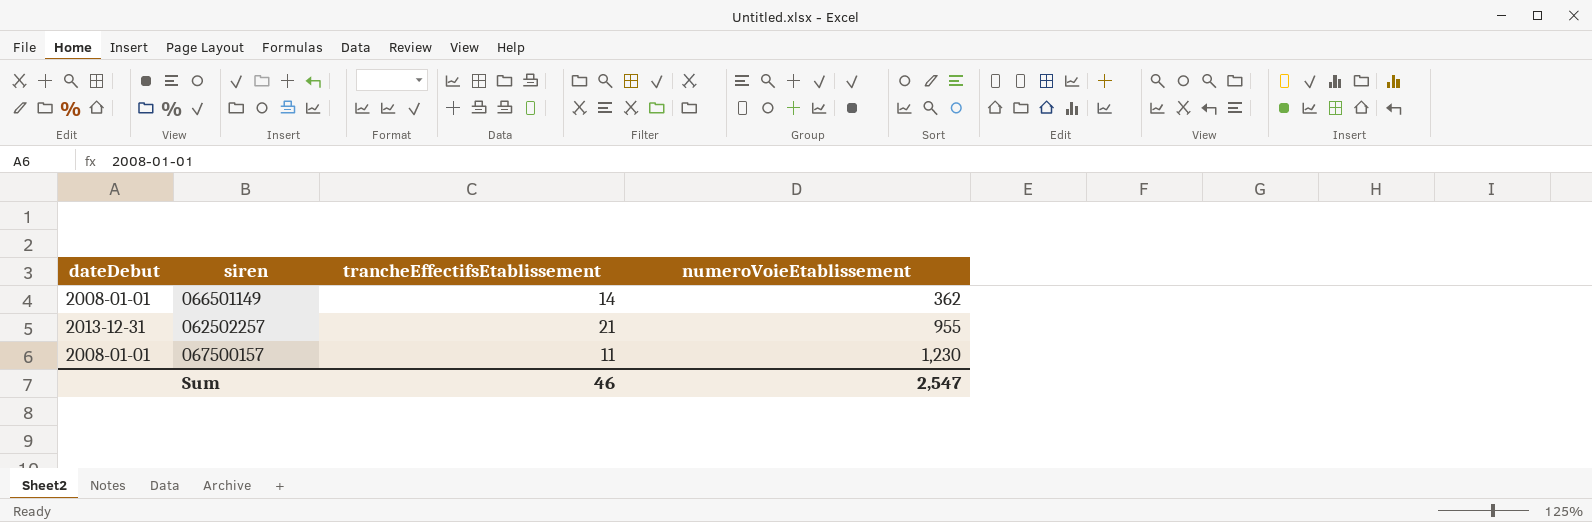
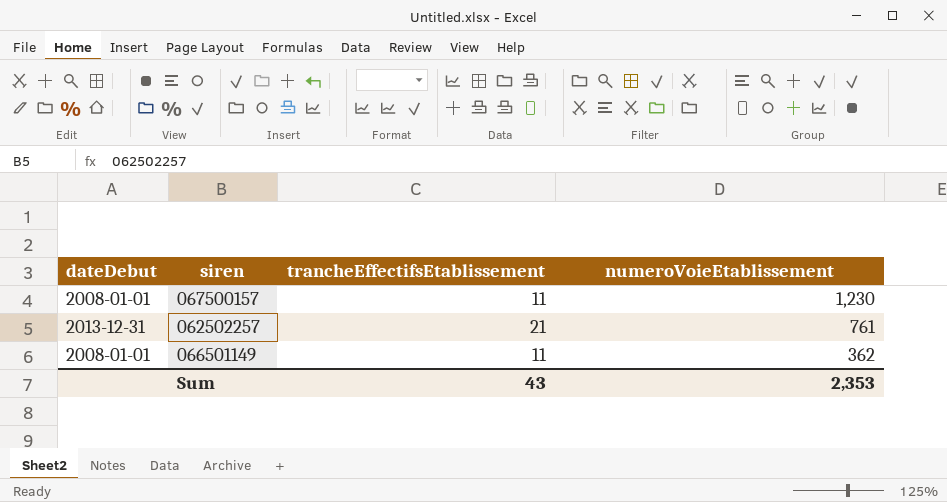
row order: numeroVoieEtablissement ascending -> numeroVoieEtablissement descending
062502257 | numeroVoieEtablissement: 955 -> 761
066501149 | trancheEffectifsEtablissement: 14 -> 11
Sum | trancheEffectifsEtablissement: 46 -> 43
Sum | numeroVoieEtablissement: 2,547 -> 2,353

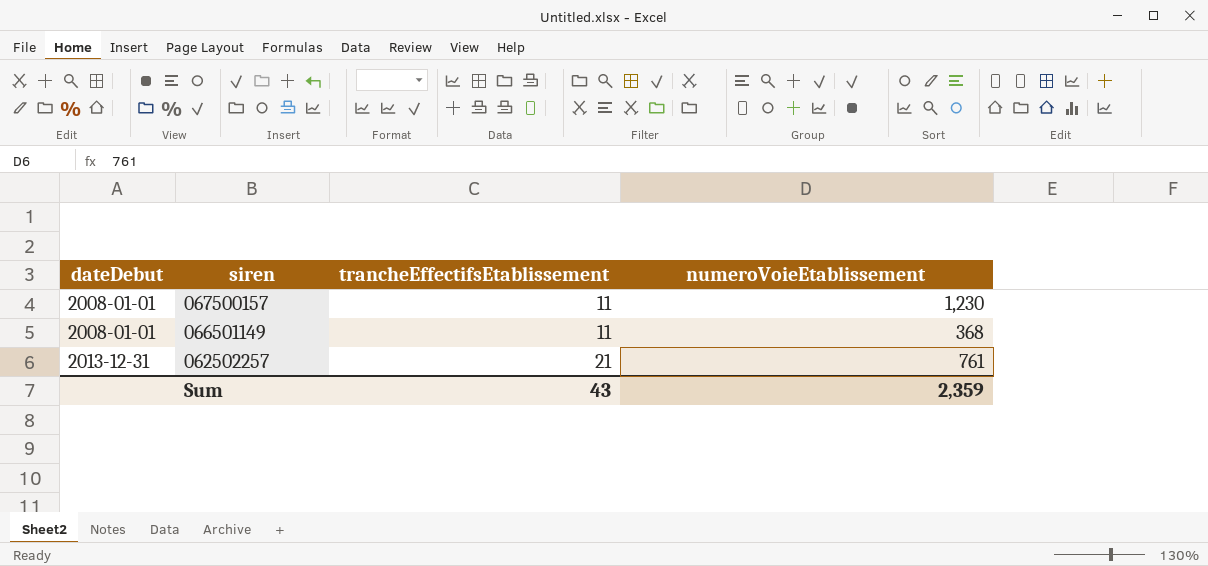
row order: numeroVoieEtablissement descending -> dateDebut ascending
066501149 | numeroVoieEtablissement: 362 -> 368
Sum | numeroVoieEtablissement: 2,353 -> 2,359

